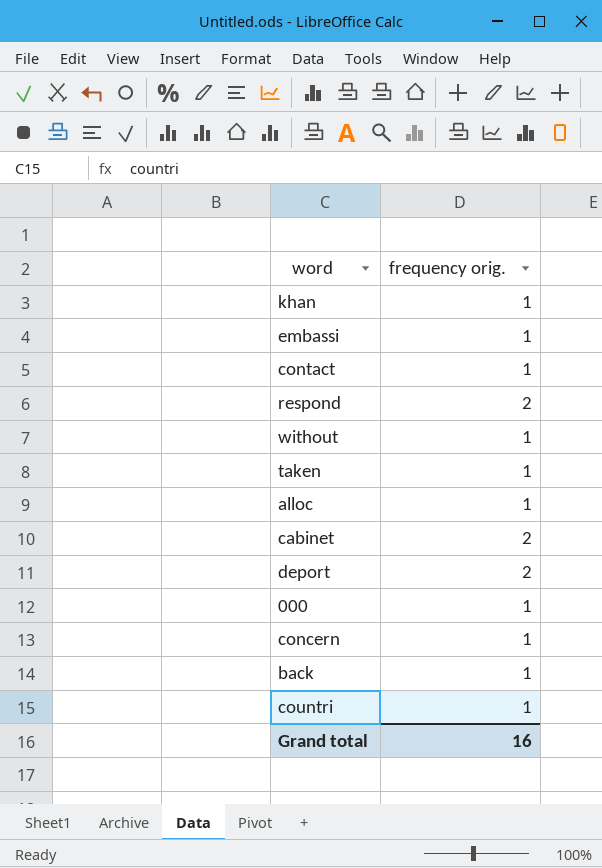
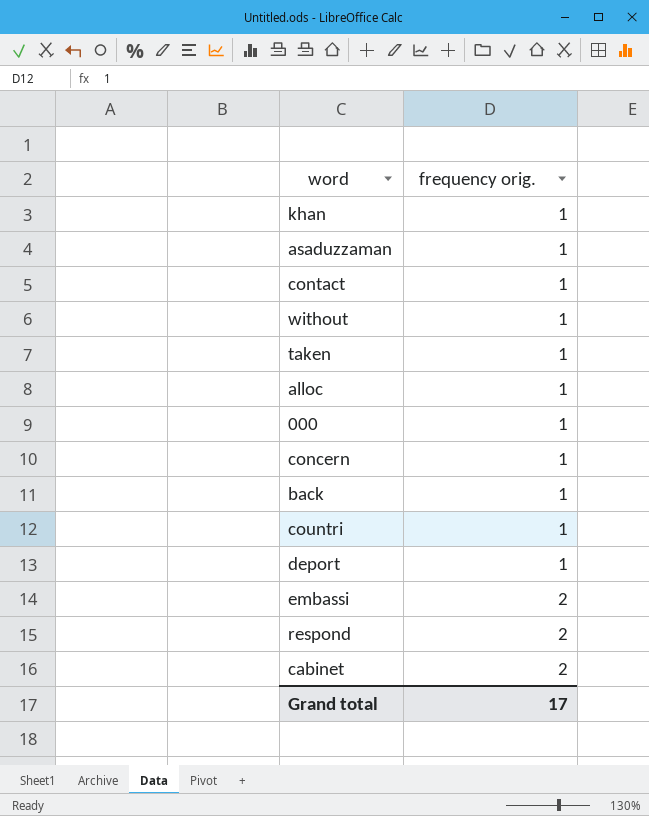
row order: none -> frequency orig. ascending
row asaduzzaman: none -> 1
deport | frequency orig.: 2 -> 1
embassi | frequency orig.: 1 -> 2
Grand total | frequency orig.: 16 -> 17

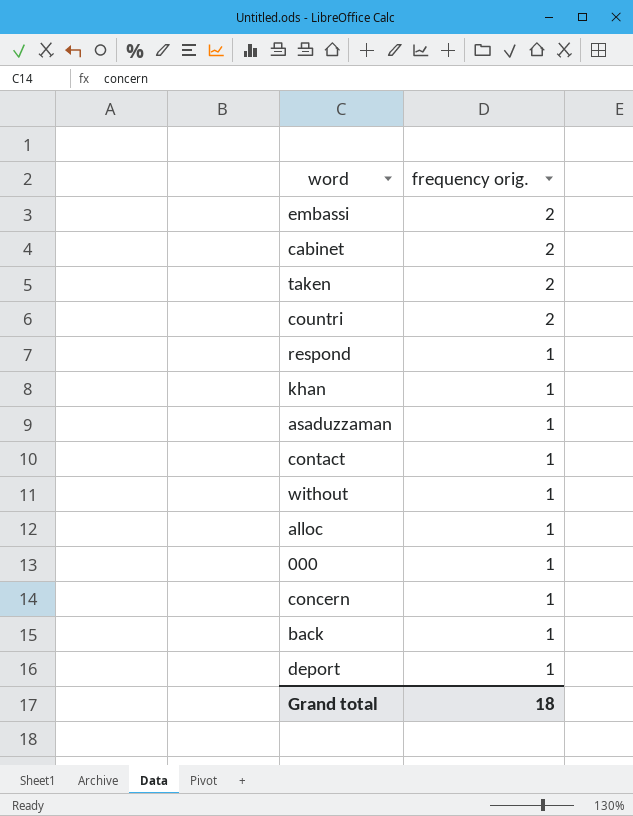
row order: frequency orig. ascending -> frequency orig. descending
taken | frequency orig.: 1 -> 2
countri | frequency orig.: 1 -> 2
respond | frequency orig.: 2 -> 1
Grand total | frequency orig.: 17 -> 18

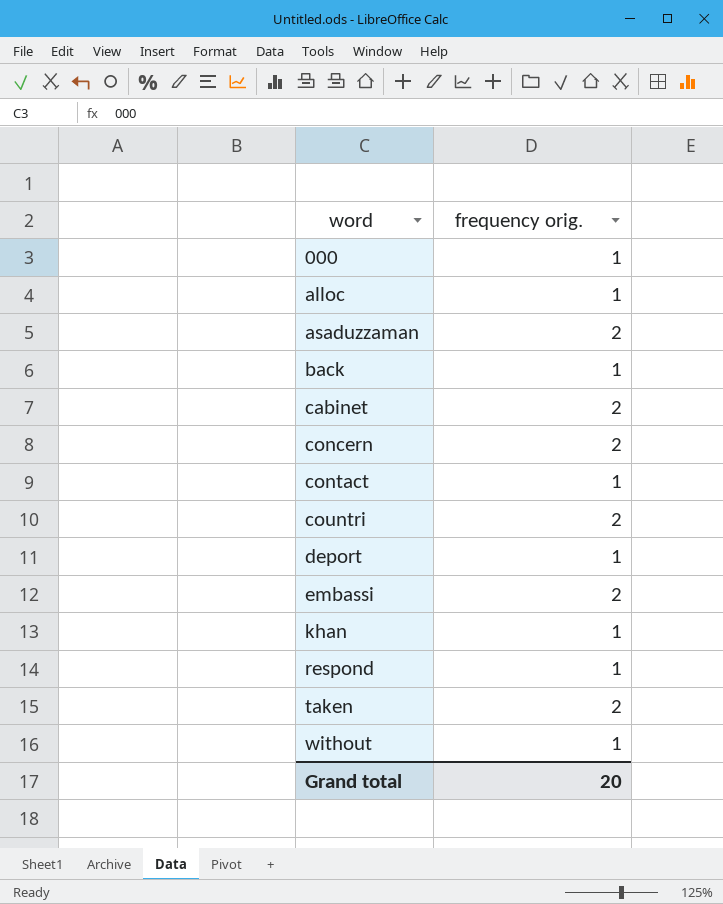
row order: frequency orig. descending -> word ascending
asaduzzaman | frequency orig.: 1 -> 2
concern | frequency orig.: 1 -> 2
Grand total | frequency orig.: 18 -> 20

